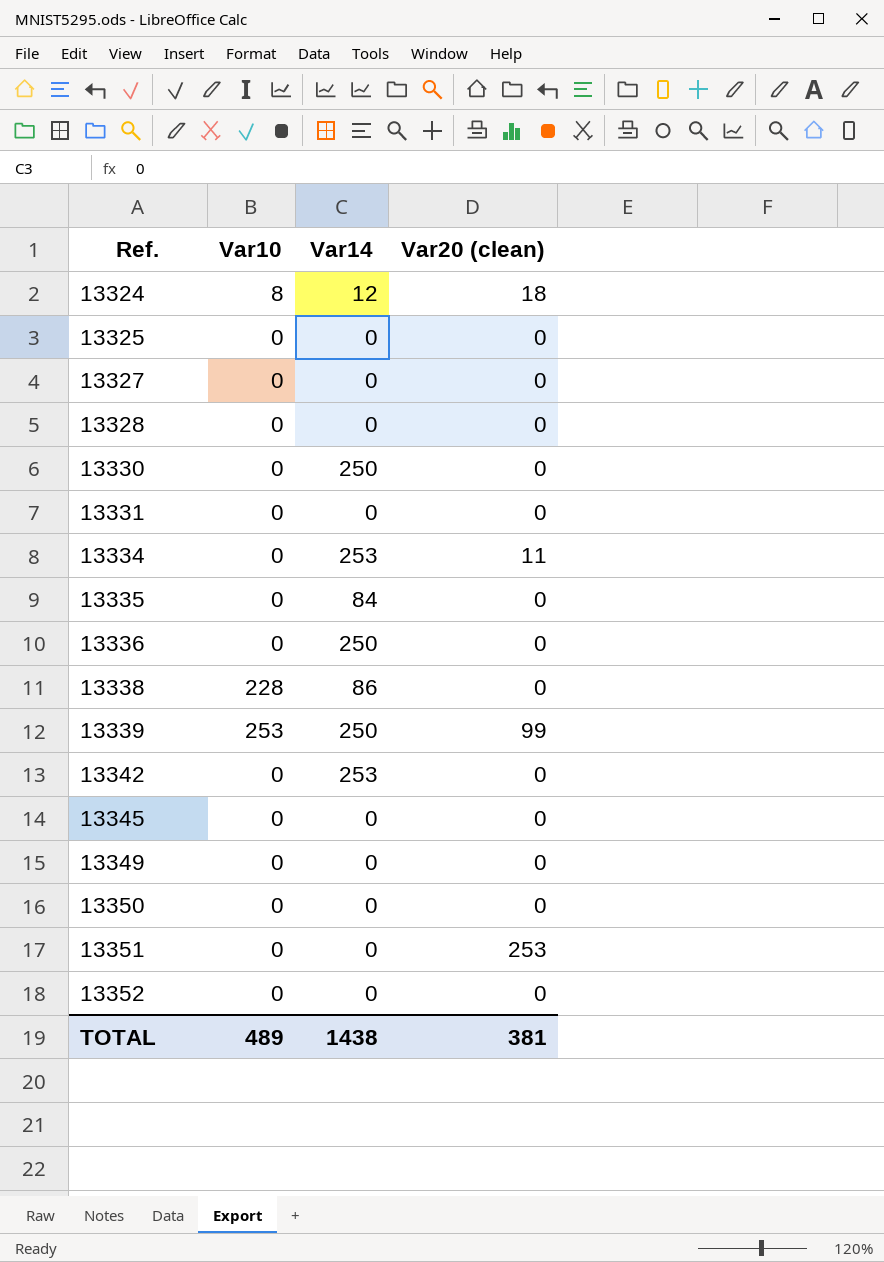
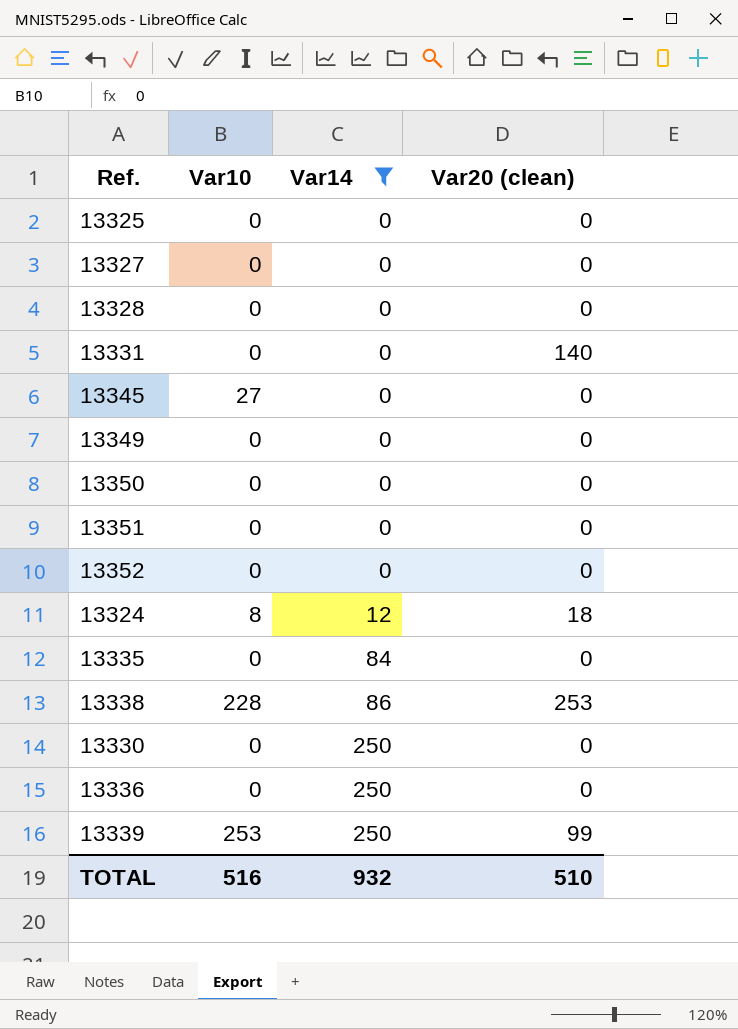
filter: none -> Var14 != 253
row order: Ref. ascending -> Var14 ascending
13331 | Var20 (clean): 0 -> 140
13345 | Var10: 0 -> 27
13351 | Var20 (clean): 253 -> 0
13338 | Var20 (clean): 0 -> 253
TOTAL | Var10: 489 -> 516
TOTAL | Var14: 1438 -> 932
TOTAL | Var20 (clean): 381 -> 510

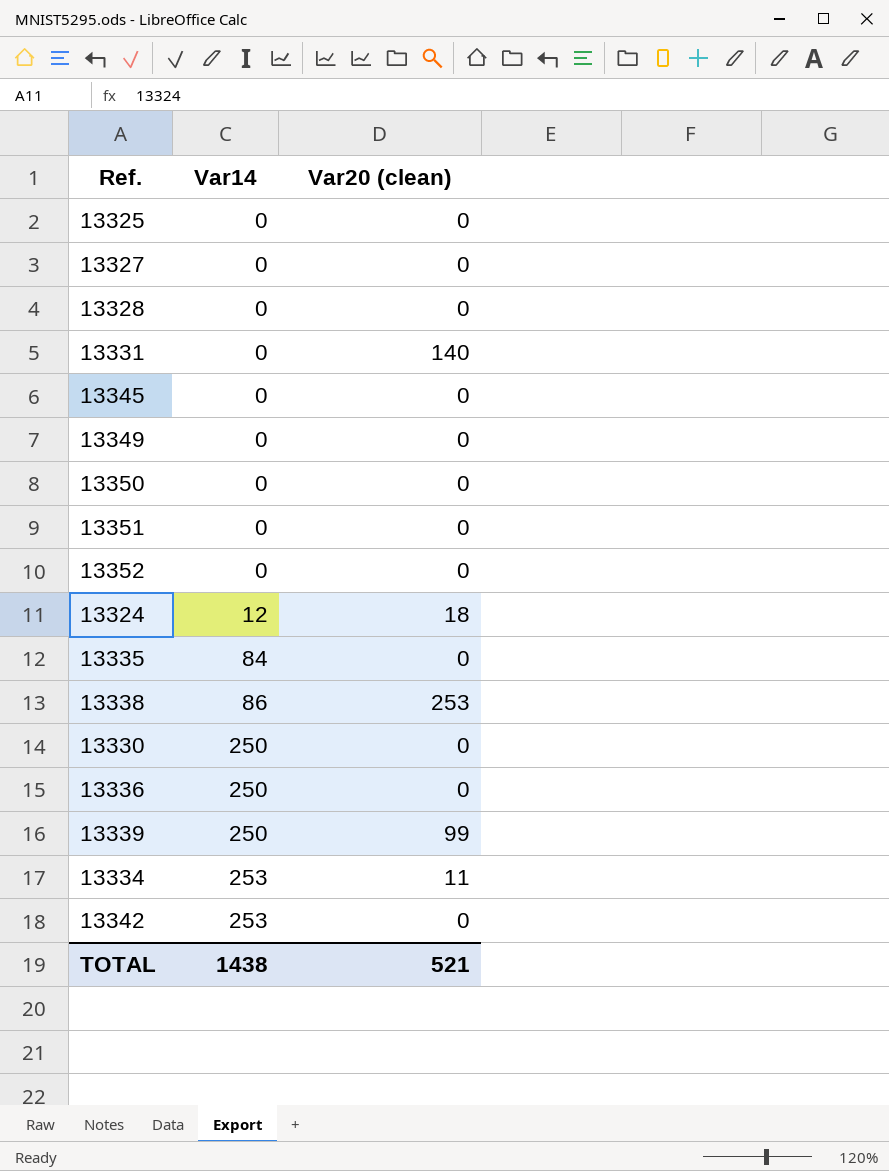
filter: Var14 != 253 -> none
column Var10 | position: 2 -> none
TOTAL | Var14: 932 -> 1438
TOTAL | Var20 (clean): 510 -> 521

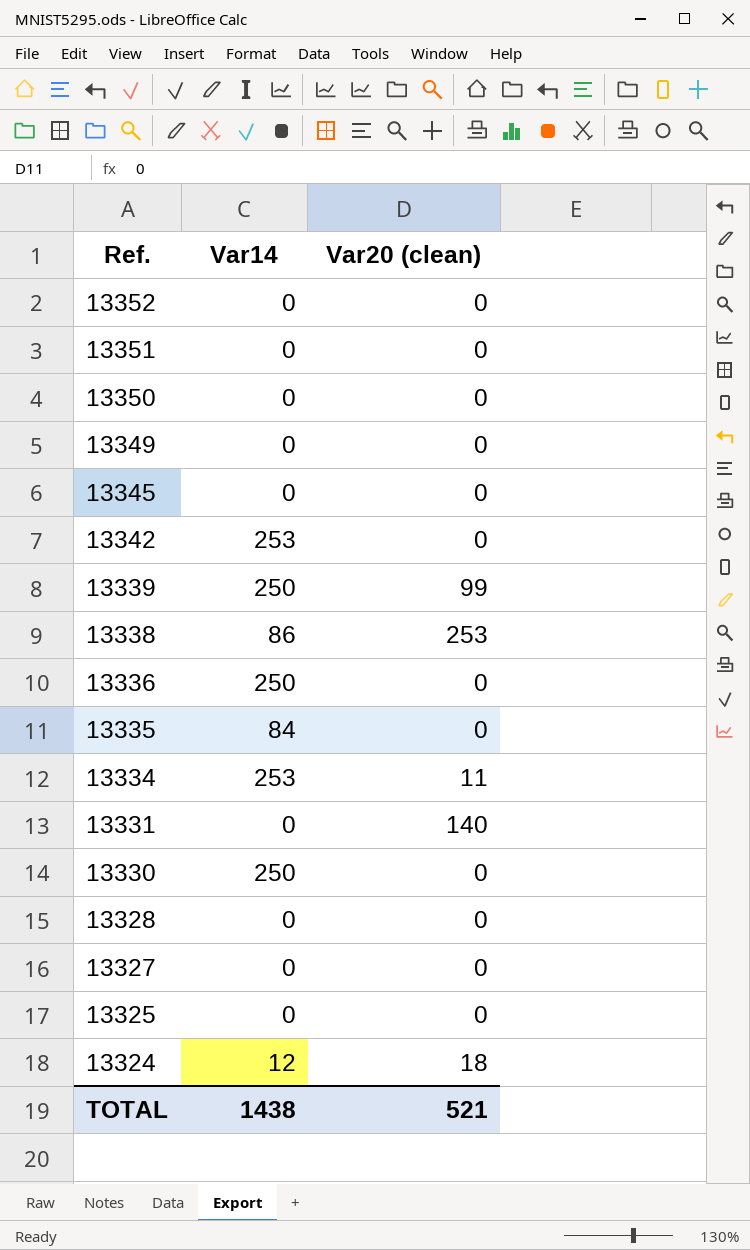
row order: Var14 ascending -> Ref. descending

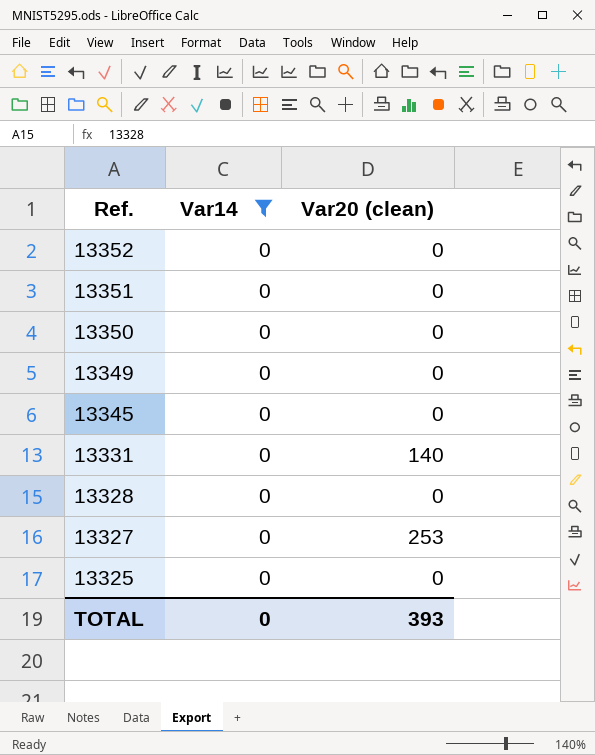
filter: none -> Var14 = 0
13327 | Var20 (clean): 0 -> 253
TOTAL | Var14: 1438 -> 0
TOTAL | Var20 (clean): 521 -> 393

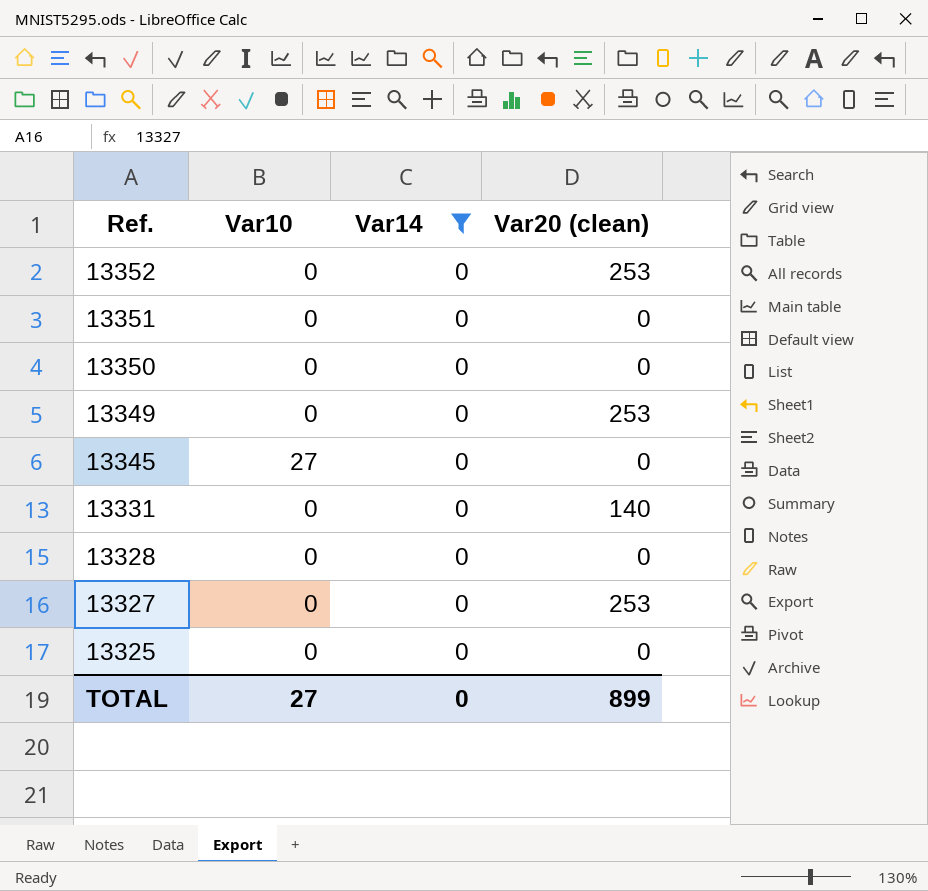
column Var10 | position: none -> 2
13352 | Var20 (clean): 0 -> 253
13349 | Var20 (clean): 0 -> 253
TOTAL | Var20 (clean): 393 -> 899

